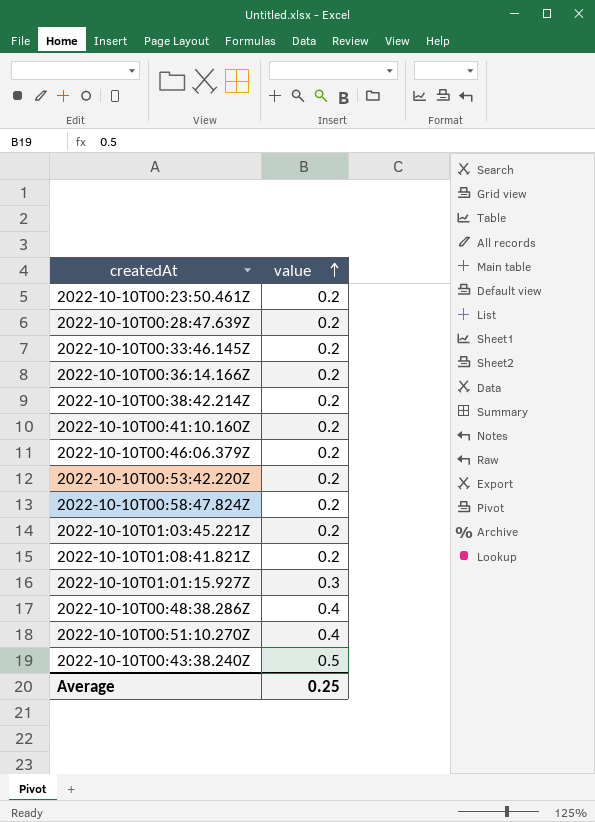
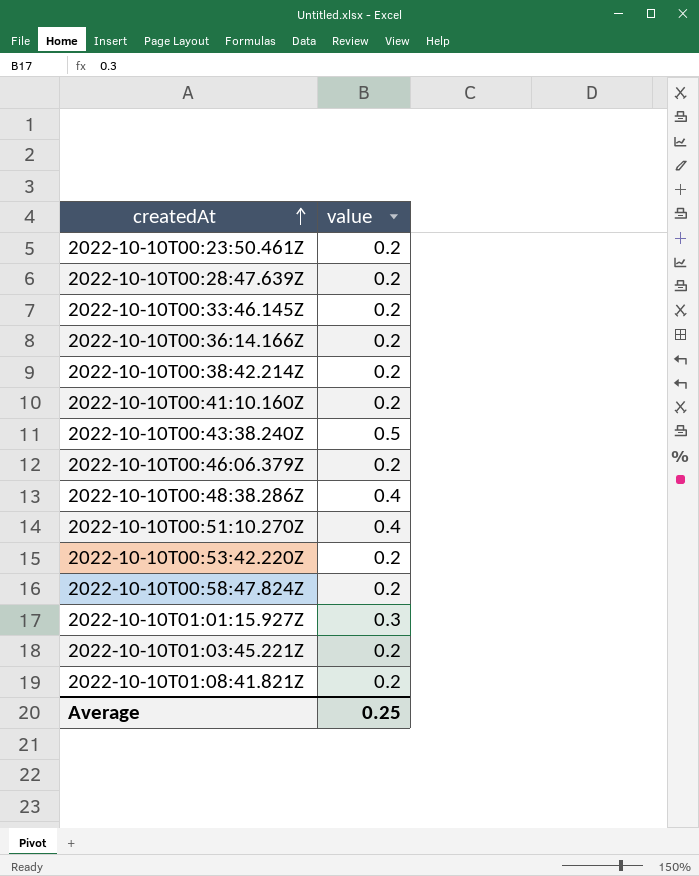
row order: value ascending -> createdAt ascending

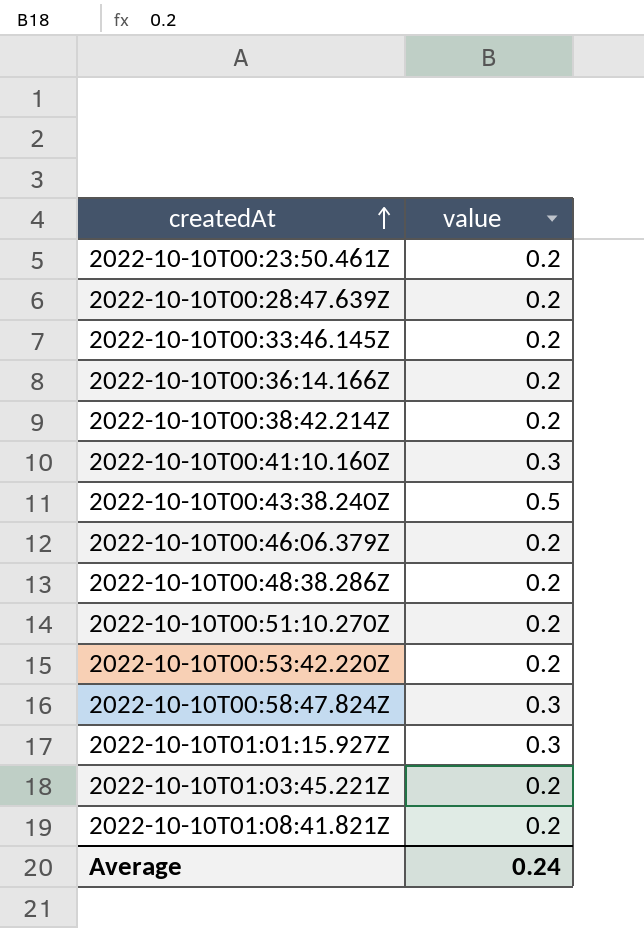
2022-10-10T00:41:10.160Z | value: 0.2 -> 0.3
2022-10-10T00:48:38.286Z | value: 0.4 -> 0.2
2022-10-10T00:51:10.270Z | value: 0.4 -> 0.2
2022-10-10T00:58:47.824Z | value: 0.2 -> 0.3
Average | value: 0.25 -> 0.24

